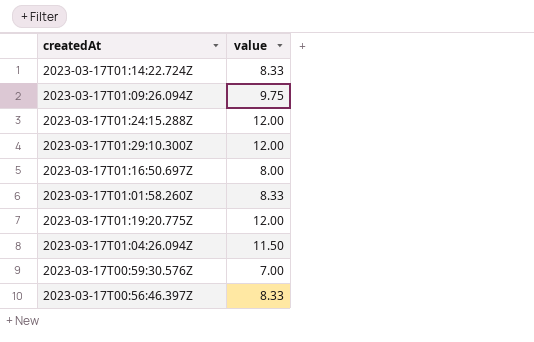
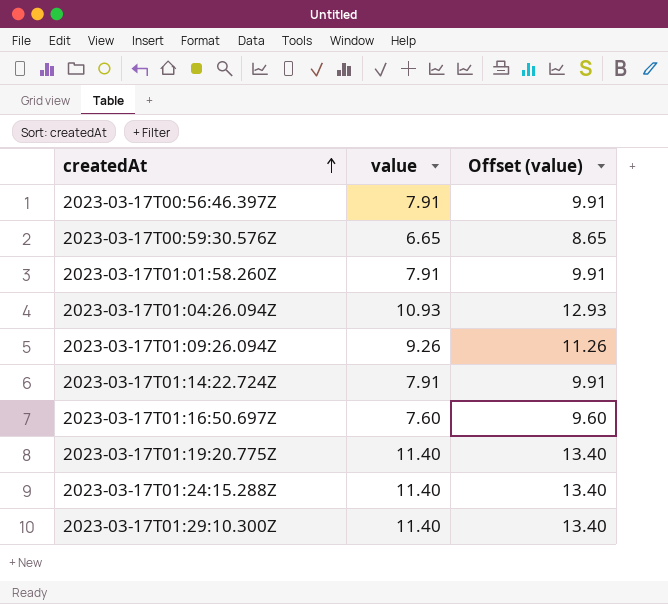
row order: none -> createdAt ascending
column Offset (value) | formula: none -> [value] + 2
2023-03-17T00:56:46.397Z | value: 8.33 -> 7.91
2023-03-17T00:59:30.576Z | value: 7.00 -> 6.65
2023-03-17T01:01:58.260Z | value: 8.33 -> 7.91
2023-03-17T01:04:26.094Z | value: 11.50 -> 10.93
2023-03-17T01:09:26.094Z | value: 9.75 -> 9.26
2023-03-17T01:14:22.724Z | value: 8.33 -> 7.91
2023-03-17T01:16:50.697Z | value: 8.00 -> 7.60
2023-03-17T01:19:20.775Z | value: 12.00 -> 11.40
2023-03-17T01:24:15.288Z | value: 12.00 -> 11.40
2023-03-17T01:29:10.300Z | value: 12.00 -> 11.40

